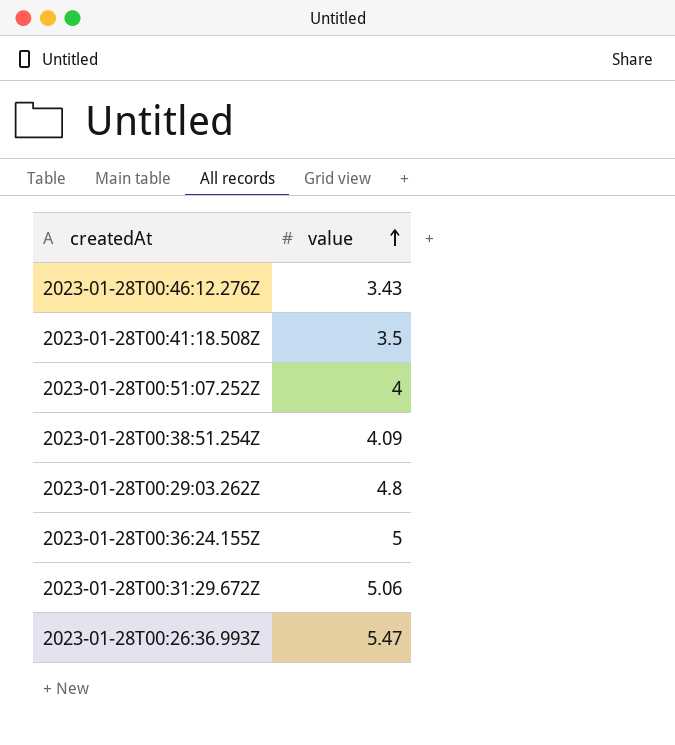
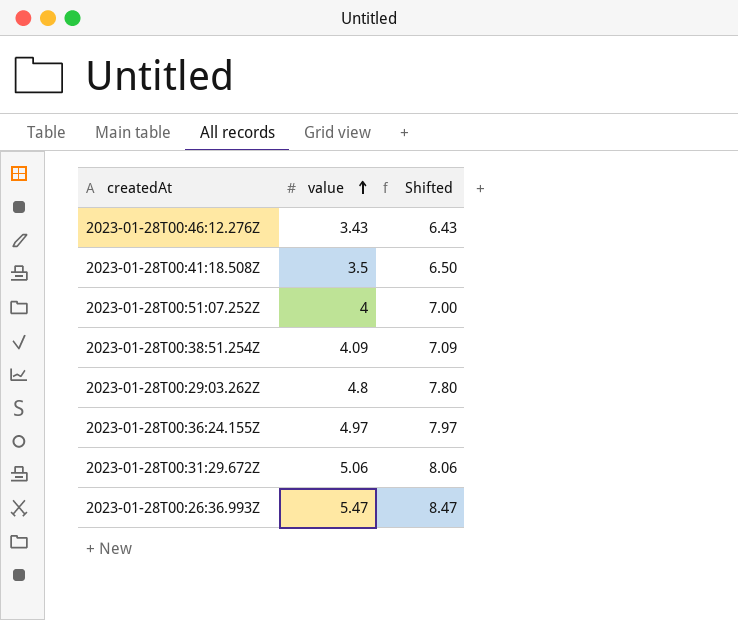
column Shifted | formula: none -> [value] + 3
2023-01-28T00:36:24.155Z | value: 5 -> 4.97

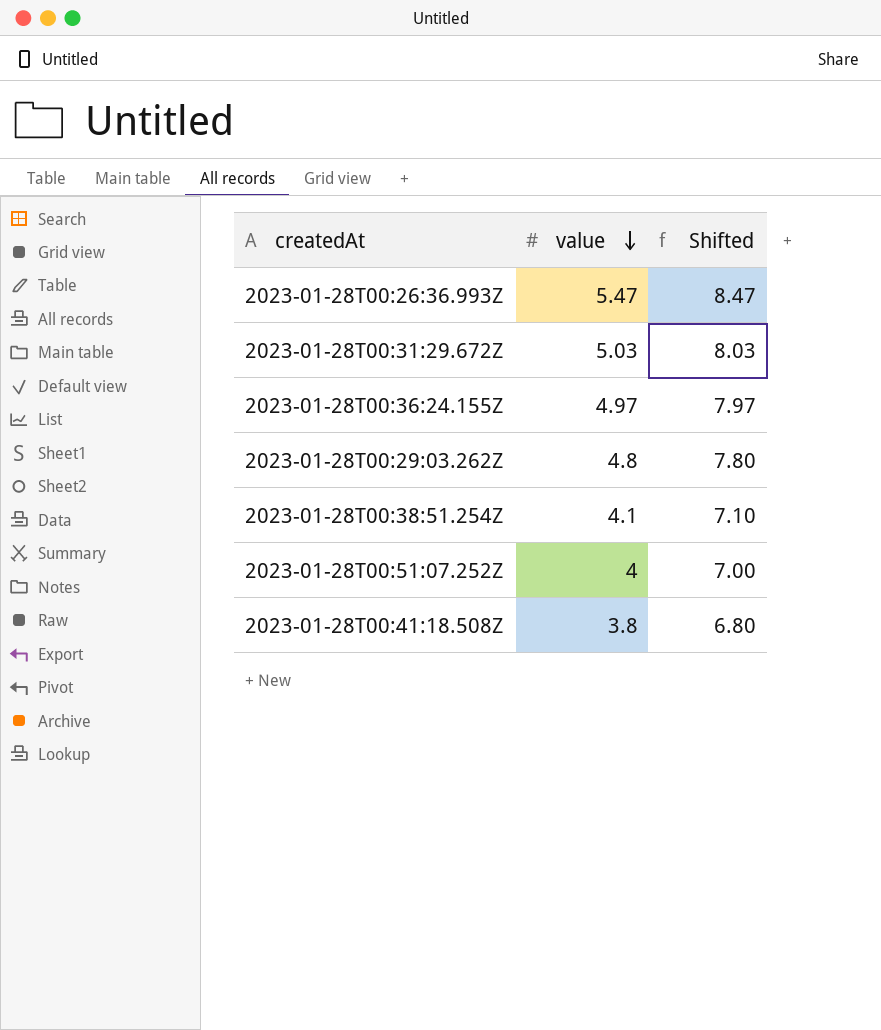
row order: value ascending -> value descending
row 2023-01-28T00:46:12.276Z: 3.43 | 6.43 -> none
2023-01-28T00:31:29.672Z | value: 5.06 -> 5.03
2023-01-28T00:31:29.672Z | Shifted: 8.06 -> 8.03
2023-01-28T00:38:51.254Z | value: 4.09 -> 4.1
2023-01-28T00:38:51.254Z | Shifted: 7.09 -> 7.10
2023-01-28T00:41:18.508Z | value: 3.5 -> 3.8
2023-01-28T00:41:18.508Z | Shifted: 6.50 -> 6.80

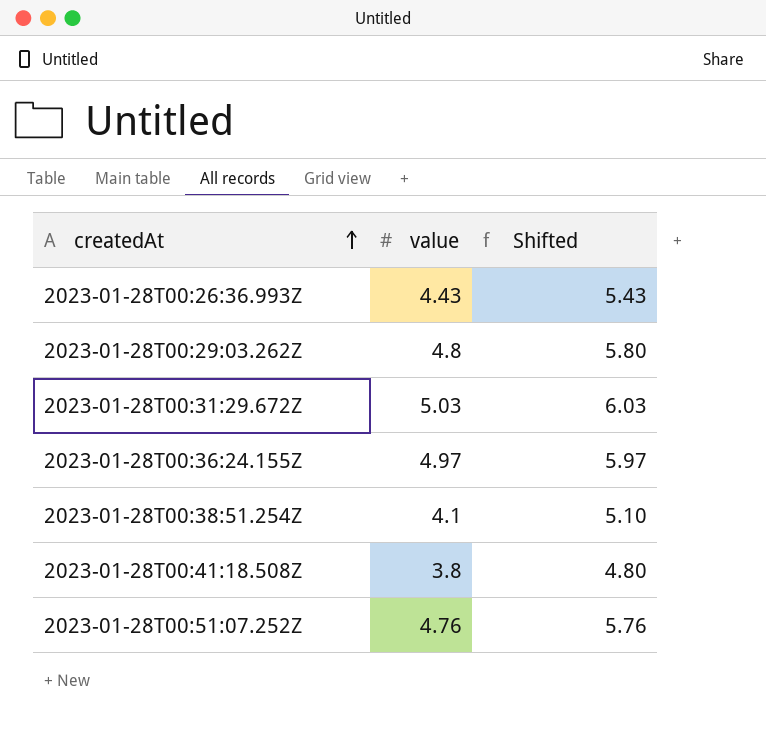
row order: value descending -> createdAt ascending
column Shifted | formula: [value] + 3 -> [value] + 1
2023-01-28T00:26:36.993Z | value: 5.47 -> 4.43
2023-01-28T00:51:07.252Z | value: 4 -> 4.76

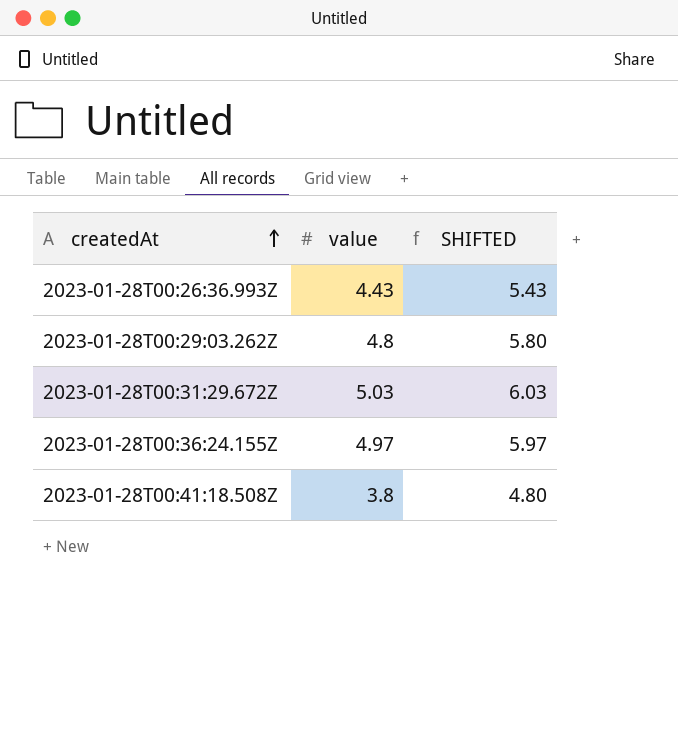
column name: Shifted -> SHIFTED
row 2023-01-28T00:38:51.254Z: 4.1 | 5.10 -> none
row 2023-01-28T00:51:07.252Z: 4.76 | 5.76 -> none

